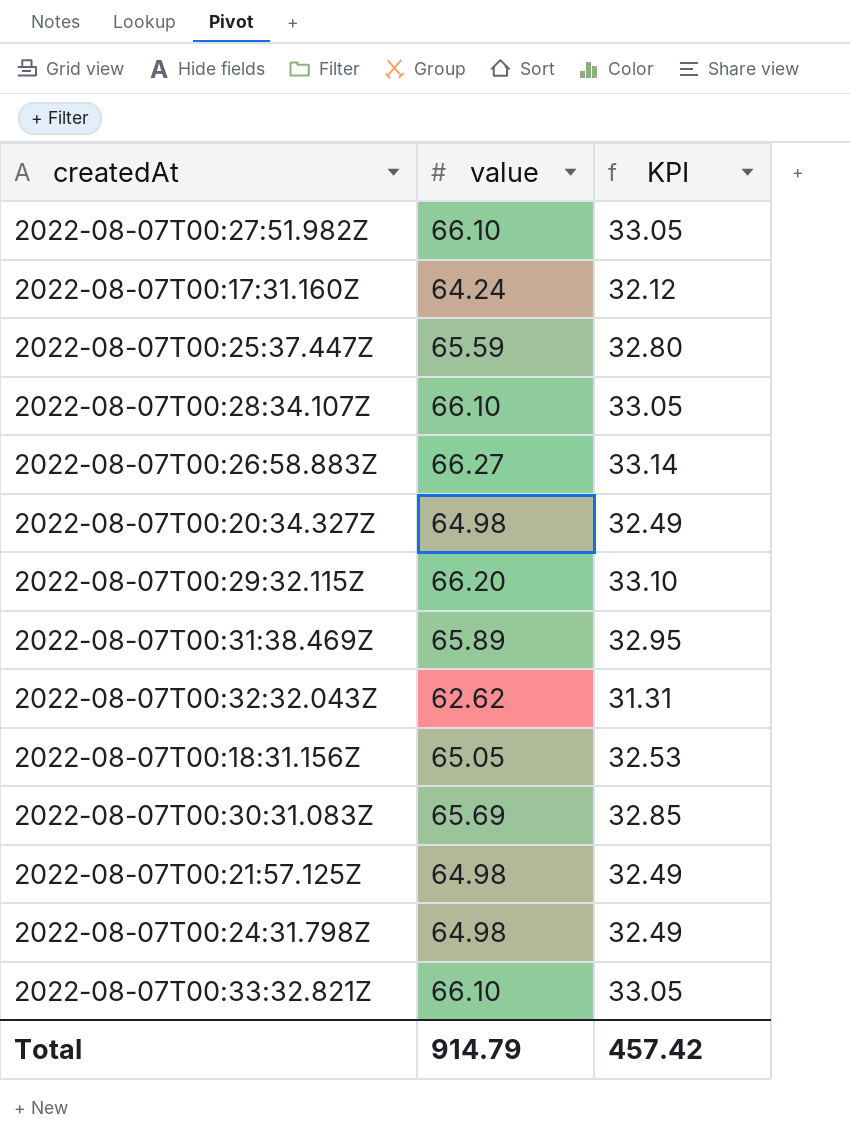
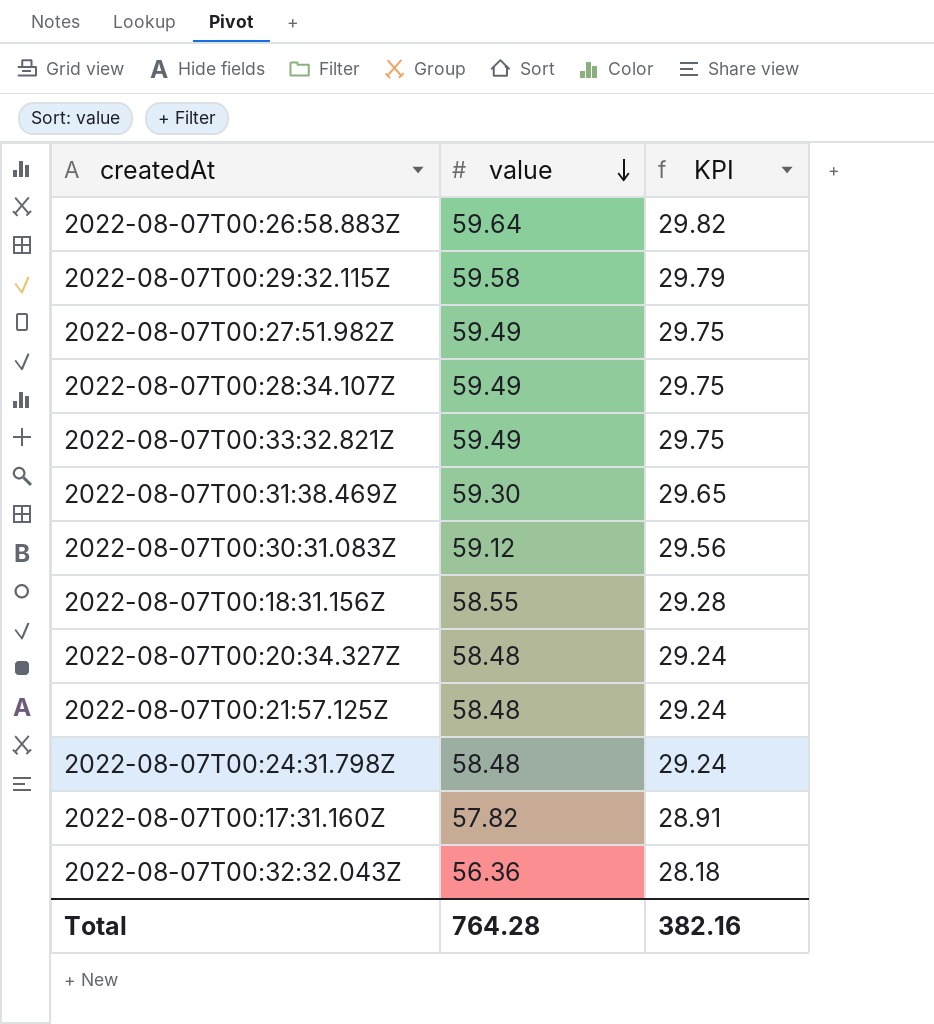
row order: none -> value descending
row 2022-08-07T00:25:37.447Z: 65.59 | 32.80 -> none
2022-08-07T00:26:58.883Z | value: 66.27 -> 59.64
2022-08-07T00:26:58.883Z | KPI: 33.14 -> 29.82
2022-08-07T00:29:32.115Z | value: 66.20 -> 59.58
2022-08-07T00:29:32.115Z | KPI: 33.10 -> 29.79
2022-08-07T00:27:51.982Z | value: 66.10 -> 59.49
2022-08-07T00:27:51.982Z | KPI: 33.05 -> 29.75
2022-08-07T00:28:34.107Z | value: 66.10 -> 59.49
2022-08-07T00:28:34.107Z | KPI: 33.05 -> 29.75
2022-08-07T00:33:32.821Z | value: 66.10 -> 59.49
2022-08-07T00:33:32.821Z | KPI: 33.05 -> 29.75
2022-08-07T00:31:38.469Z | value: 65.89 -> 59.30
2022-08-07T00:31:38.469Z | KPI: 32.95 -> 29.65
2022-08-07T00:30:31.083Z | value: 65.69 -> 59.12
2022-08-07T00:30:31.083Z | KPI: 32.85 -> 29.56
2022-08-07T00:18:31.156Z | value: 65.05 -> 58.55
2022-08-07T00:18:31.156Z | KPI: 32.53 -> 29.28
2022-08-07T00:20:34.327Z | value: 64.98 -> 58.48
2022-08-07T00:20:34.327Z | KPI: 32.49 -> 29.24
2022-08-07T00:21:57.125Z | value: 64.98 -> 58.48
2022-08-07T00:21:57.125Z | KPI: 32.49 -> 29.24
2022-08-07T00:24:31.798Z | value: 64.98 -> 58.48
2022-08-07T00:24:31.798Z | KPI: 32.49 -> 29.24
2022-08-07T00:17:31.160Z | value: 64.24 -> 57.82
2022-08-07T00:17:31.160Z | KPI: 32.12 -> 28.91
2022-08-07T00:32:32.043Z | value: 62.62 -> 56.36
2022-08-07T00:32:32.043Z | KPI: 31.31 -> 28.18
Total | value: 914.79 -> 764.28
Total | KPI: 457.42 -> 382.16

